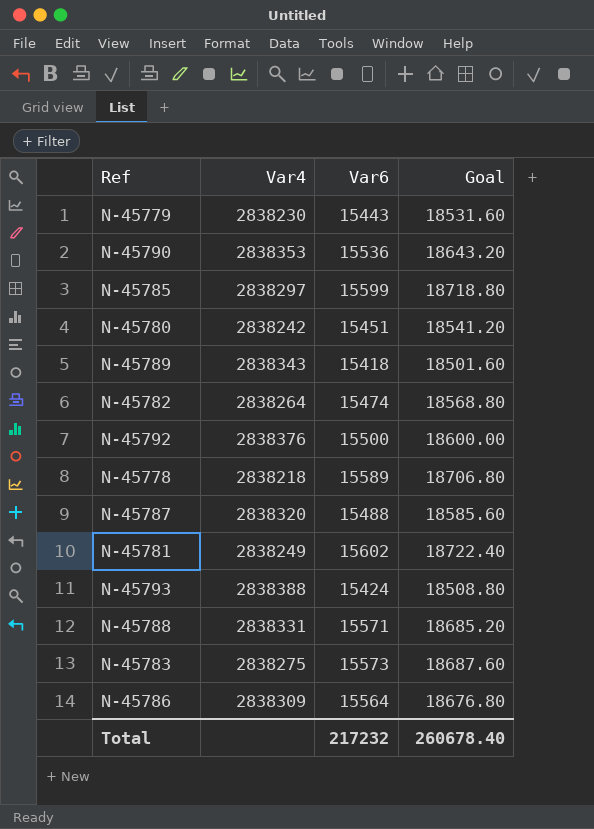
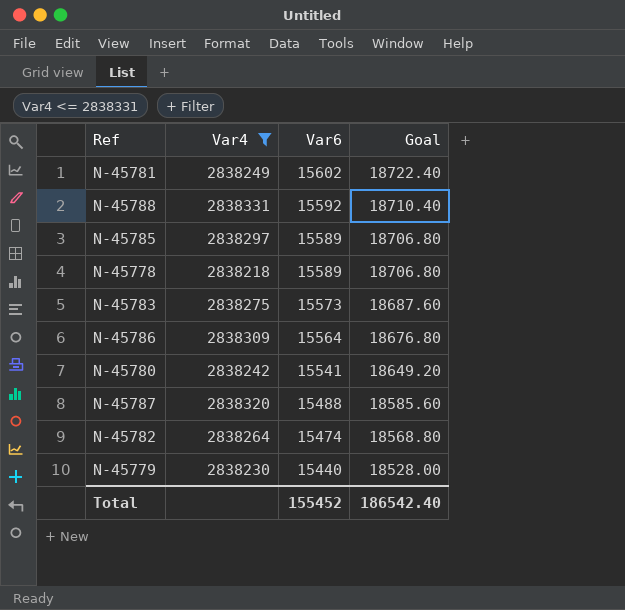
filter: none -> Var4 <= 2838331
row order: none -> Var6 descending
N-45788 | Var6: 15571 -> 15592
N-45788 | Goal: 18685.20 -> 18710.40
N-45785 | Var6: 15599 -> 15589
N-45785 | Goal: 18718.80 -> 18706.80
N-45780 | Var6: 15451 -> 15541
N-45780 | Goal: 18541.20 -> 18649.20
N-45779 | Var6: 15443 -> 15440
N-45779 | Goal: 18531.60 -> 18528.00
Total | Var6: 217232 -> 155452
Total | Goal: 260678.40 -> 186542.40

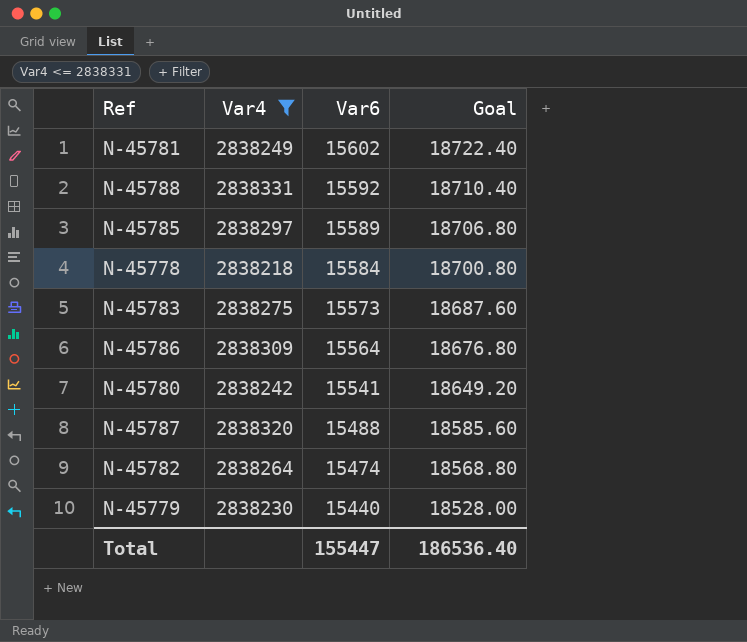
N-45778 | Var6: 15589 -> 15584
N-45778 | Goal: 18706.80 -> 18700.80
Total | Var6: 155452 -> 155447
Total | Goal: 186542.40 -> 186536.40

